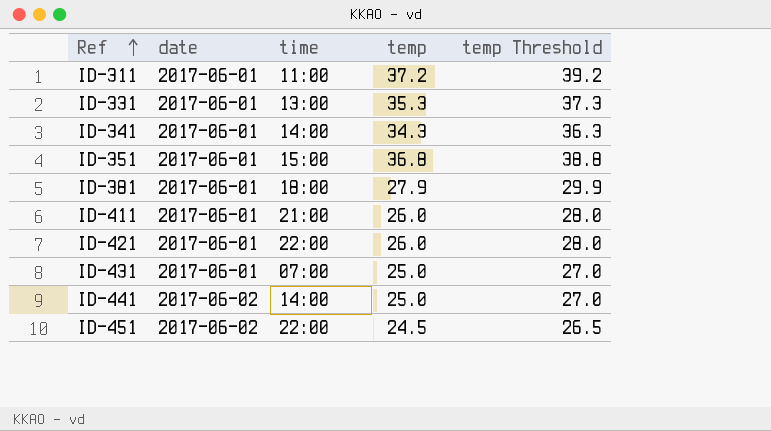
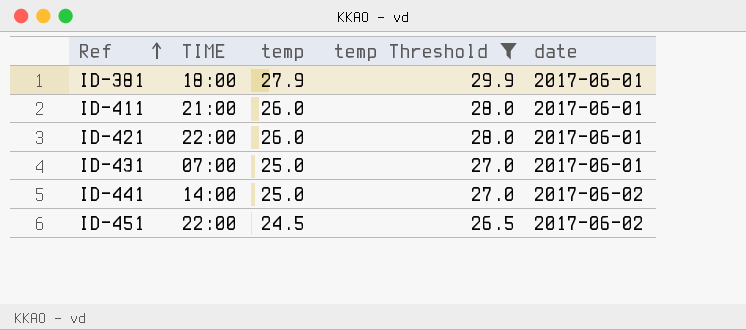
filter: none -> temp Threshold <= 29.9
column name: time -> TIME
column date | position: 2 -> 5

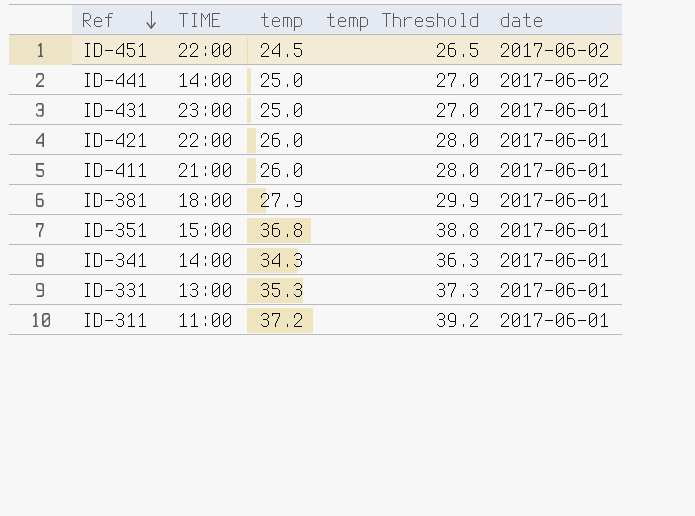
filter: temp Threshold <= 29.9 -> none
row order: Ref ascending -> Ref descending
ID-431 | TIME: 07:00 -> 23:00

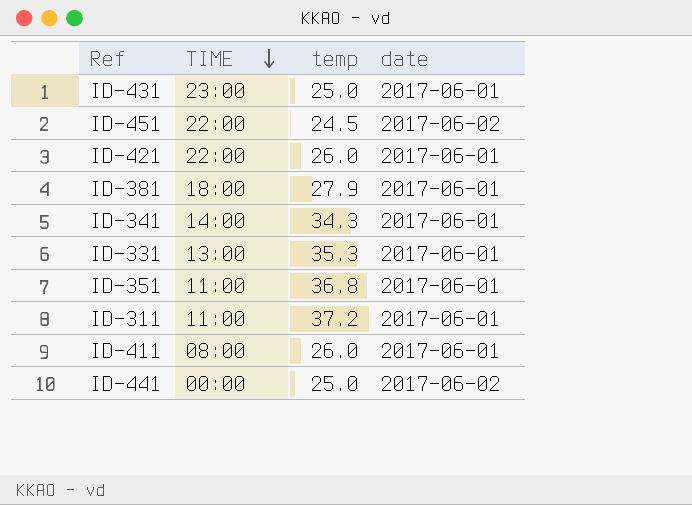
row order: Ref descending -> TIME descending
column temp Threshold | formula: [temp] + 2 -> none
ID-351 | TIME: 15:00 -> 11:00
ID-411 | TIME: 21:00 -> 08:00
ID-441 | TIME: 14:00 -> 00:00

